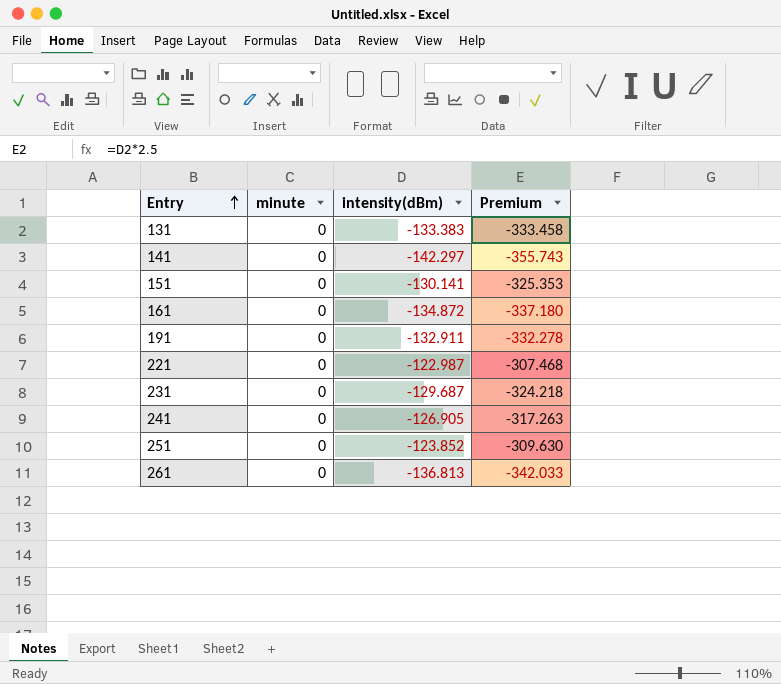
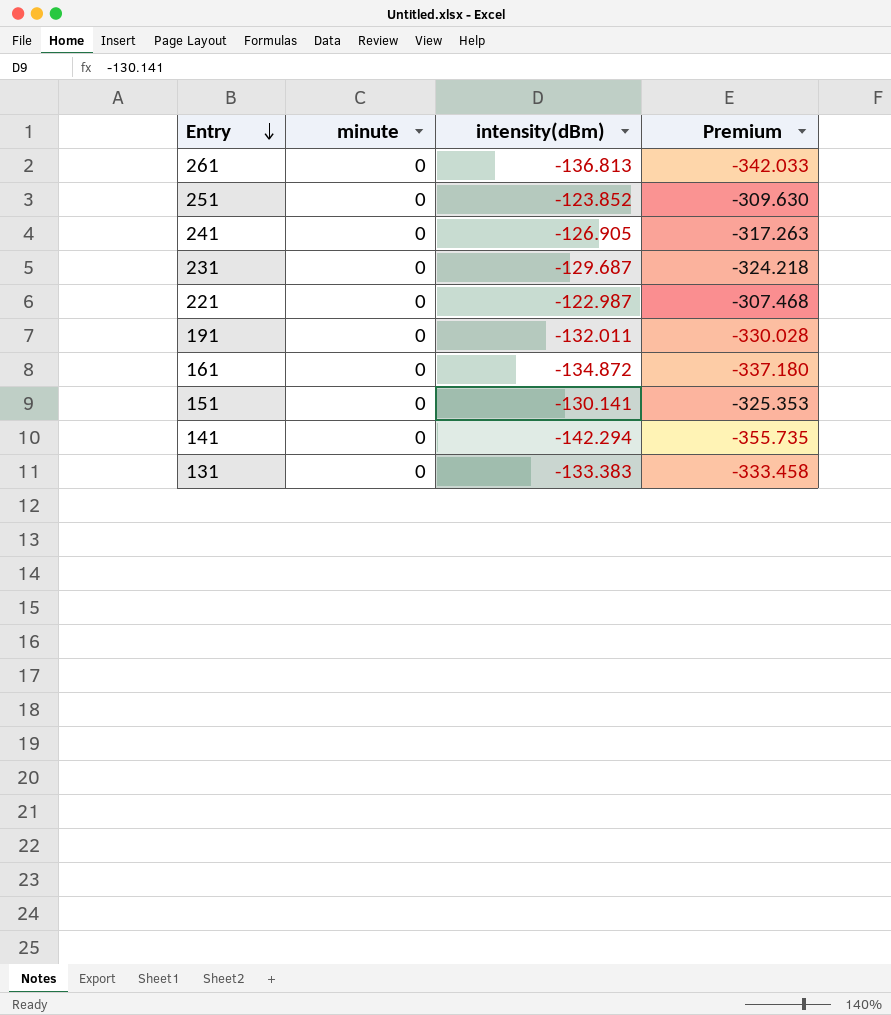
row order: Entry ascending -> Entry descending
191 | intensity(dBm): -132.911 -> -132.011
191 | Premium: -332.278 -> -330.028
141 | intensity(dBm): -142.297 -> -142.294
141 | Premium: -355.743 -> -355.735

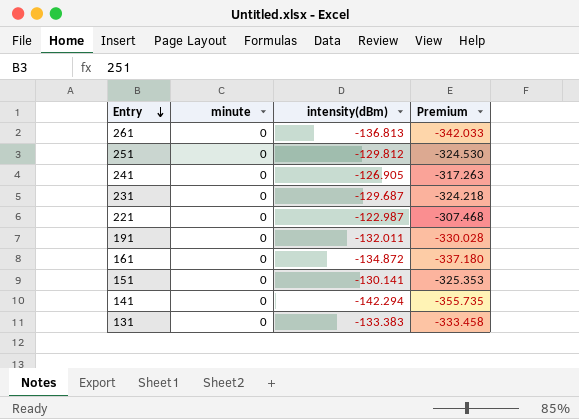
251 | intensity(dBm): -123.852 -> -129.812
251 | Premium: -309.630 -> -324.530

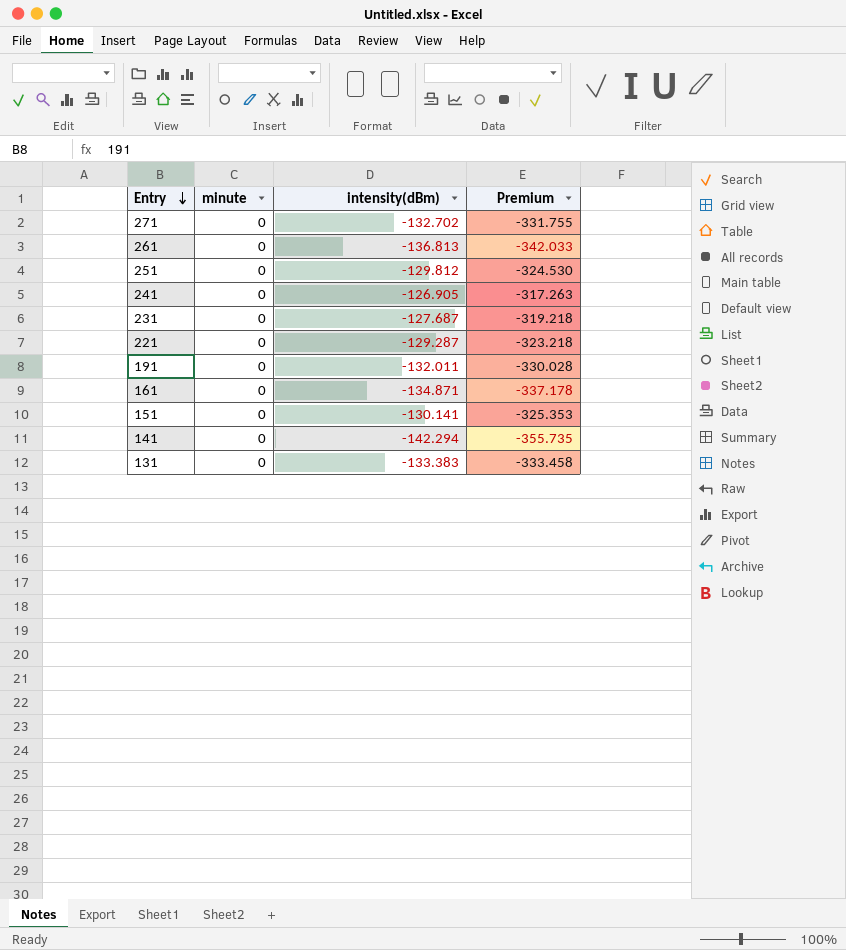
row 271: none -> 0 | -132.702 | -331.755
231 | intensity(dBm): -129.687 -> -127.687
231 | Premium: -324.218 -> -319.218
221 | intensity(dBm): -122.987 -> -129.287
221 | Premium: -307.468 -> -323.218
161 | intensity(dBm): -134.872 -> -134.871
161 | Premium: -337.180 -> -337.178

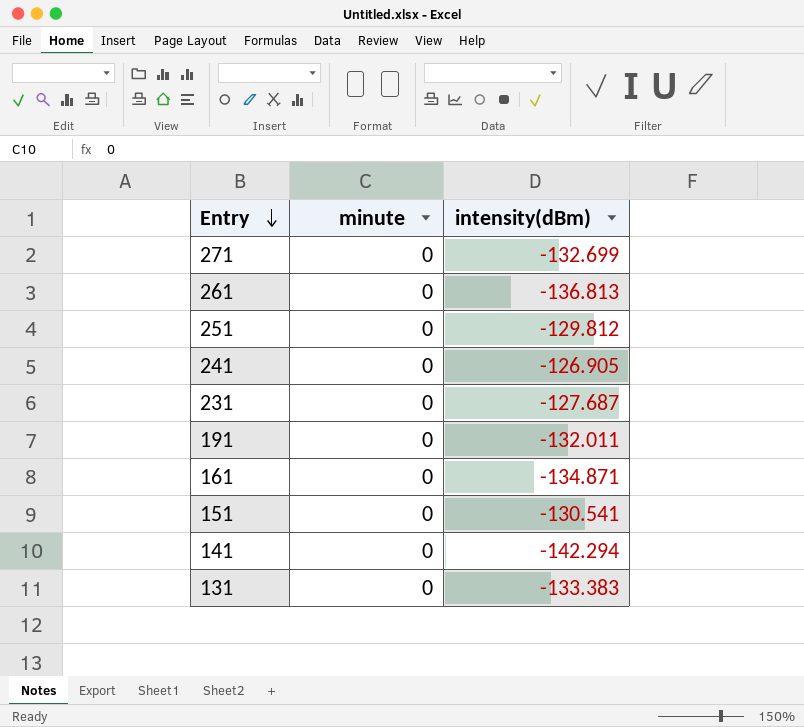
column Premium | formula: [intensity(dBm)] * 2.5 -> none
row 221: 0 | -129.287 | -323.218 -> none
271 | intensity(dBm): -132.702 -> -132.699
151 | intensity(dBm): -130.141 -> -130.541

